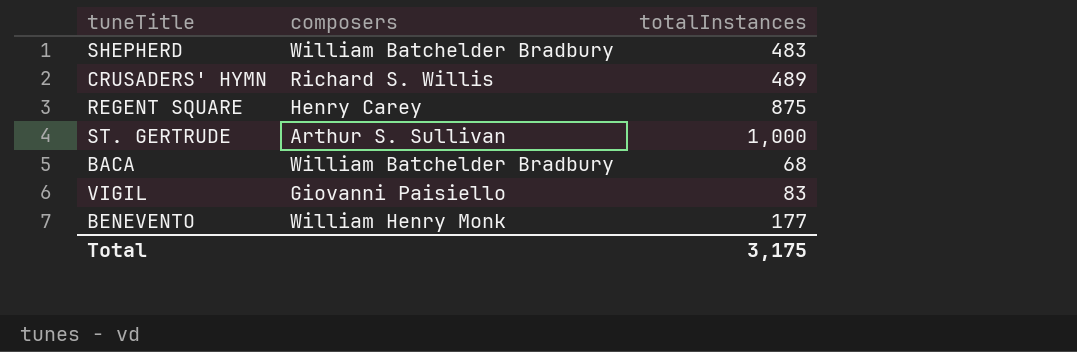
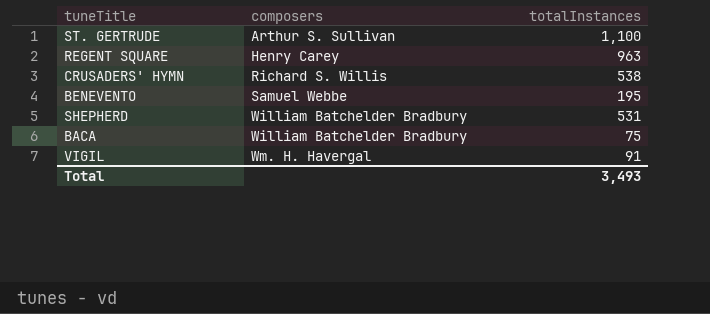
row order: none -> composers ascending
ST. GERTRUDE | totalInstances: 1,000 -> 1,100
REGENT SQUARE | totalInstances: 875 -> 963
CRUSADERS' HYMN | totalInstances: 489 -> 538
BENEVENTO | composers: William Henry Monk -> Samuel Webbe
BENEVENTO | totalInstances: 177 -> 195
SHEPHERD | totalInstances: 483 -> 531
BACA | totalInstances: 68 -> 75
VIGIL | composers: Giovanni Paisiello -> Wm. H. Havergal
VIGIL | totalInstances: 83 -> 91
Total | totalInstances: 3,175 -> 3,493

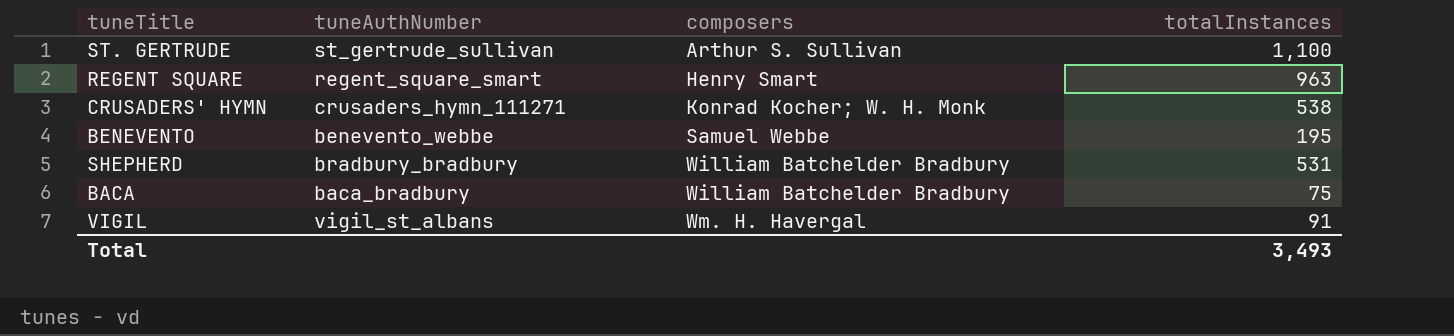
column tuneAuthNumber | position: none -> 2
REGENT SQUARE | composers: Henry Carey -> Henry Smart
CRUSADERS' HYMN | composers: Richard S. Willis -> Konrad Kocher; W. H. Monk

